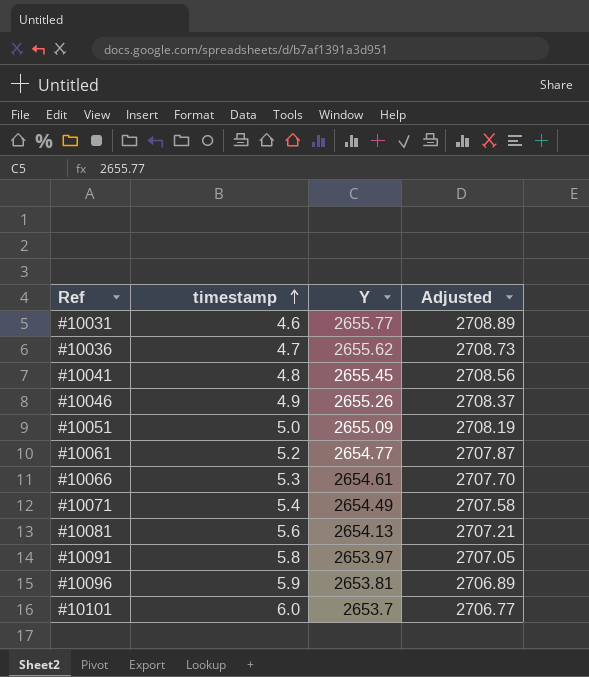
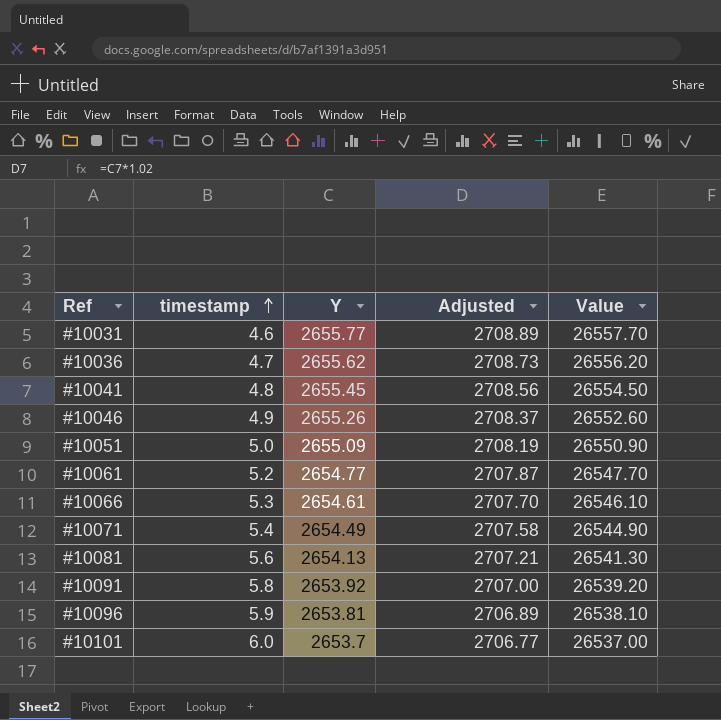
column Value | formula: none -> [Y] * 10
#10091 | Y: 2653.97 -> 2653.92
#10091 | Adjusted: 2707.05 -> 2707.00

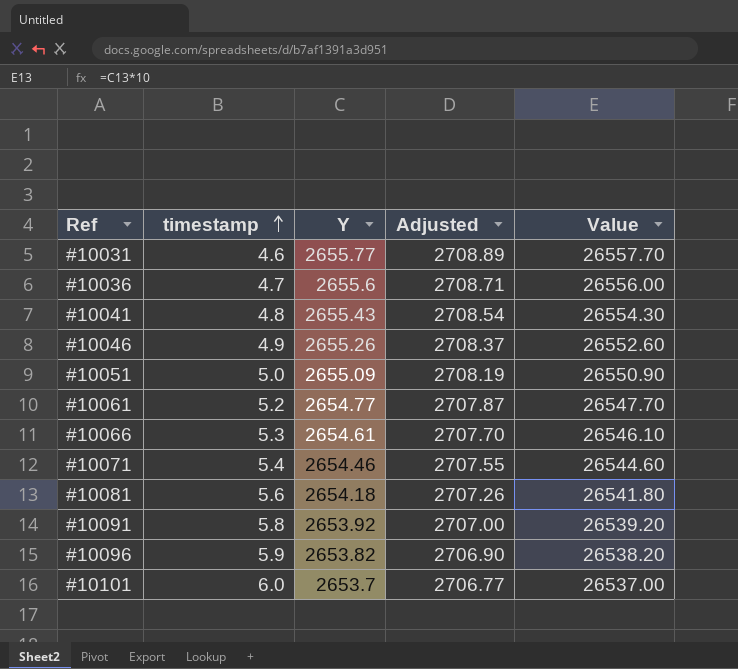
#10036 | Y: 2655.62 -> 2655.6
#10036 | Adjusted: 2708.73 -> 2708.71
#10036 | Value: 26556.20 -> 26556.00
#10041 | Y: 2655.45 -> 2655.43
#10041 | Adjusted: 2708.56 -> 2708.54
#10041 | Value: 26554.50 -> 26554.30
#10071 | Y: 2654.49 -> 2654.46
#10071 | Adjusted: 2707.58 -> 2707.55
#10071 | Value: 26544.90 -> 26544.60
#10081 | Y: 2654.13 -> 2654.18
#10081 | Adjusted: 2707.21 -> 2707.26
#10081 | Value: 26541.30 -> 26541.80
#10096 | Y: 2653.81 -> 2653.82
#10096 | Adjusted: 2706.89 -> 2706.90
#10096 | Value: 26538.10 -> 26538.20

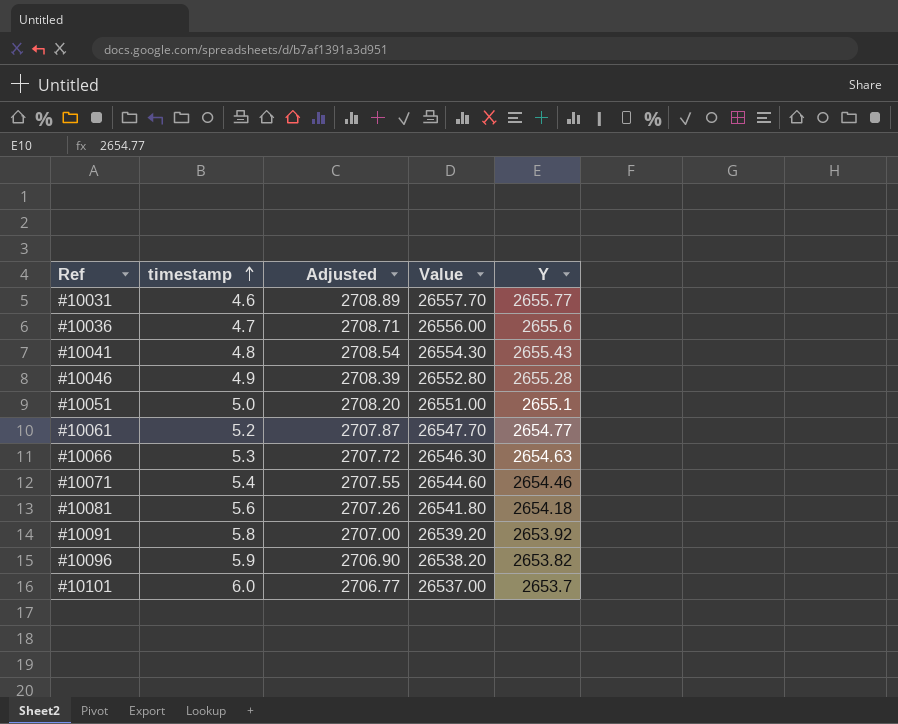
column Y | position: 3 -> 5
#10046 | Adjusted: 2708.37 -> 2708.39
#10046 | Value: 26552.60 -> 26552.80
#10046 | Y: 2655.26 -> 2655.28
#10051 | Adjusted: 2708.19 -> 2708.20
#10051 | Value: 26550.90 -> 26551.00
#10051 | Y: 2655.09 -> 2655.1
#10066 | Adjusted: 2707.70 -> 2707.72
#10066 | Value: 26546.10 -> 26546.30
#10066 | Y: 2654.61 -> 2654.63

